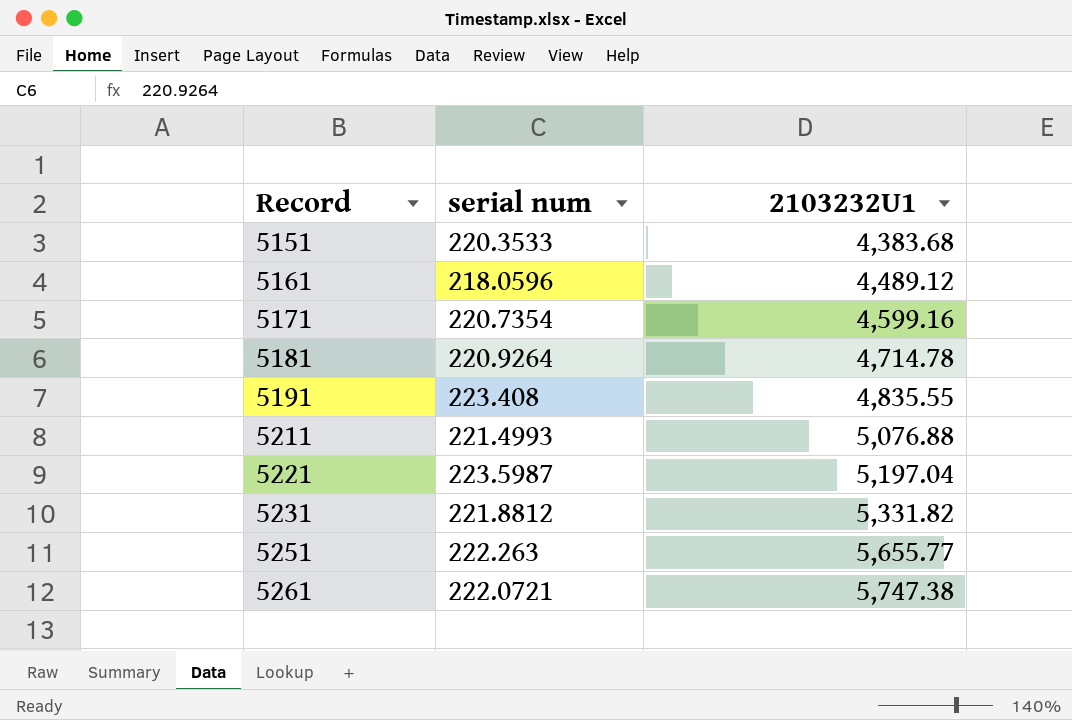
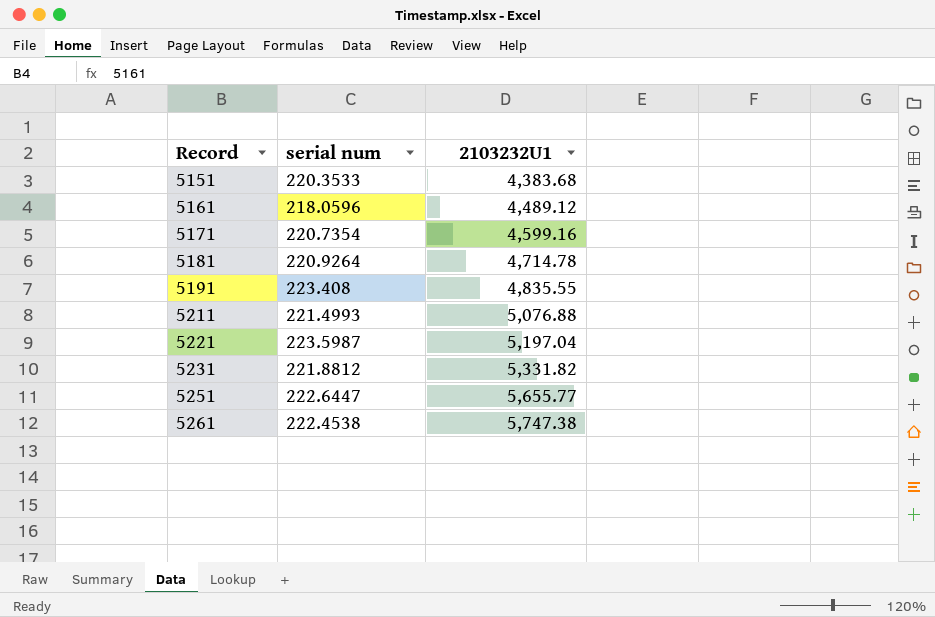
5251 | serial num: 222.263 -> 222.6447
5261 | serial num: 222.0721 -> 222.4538

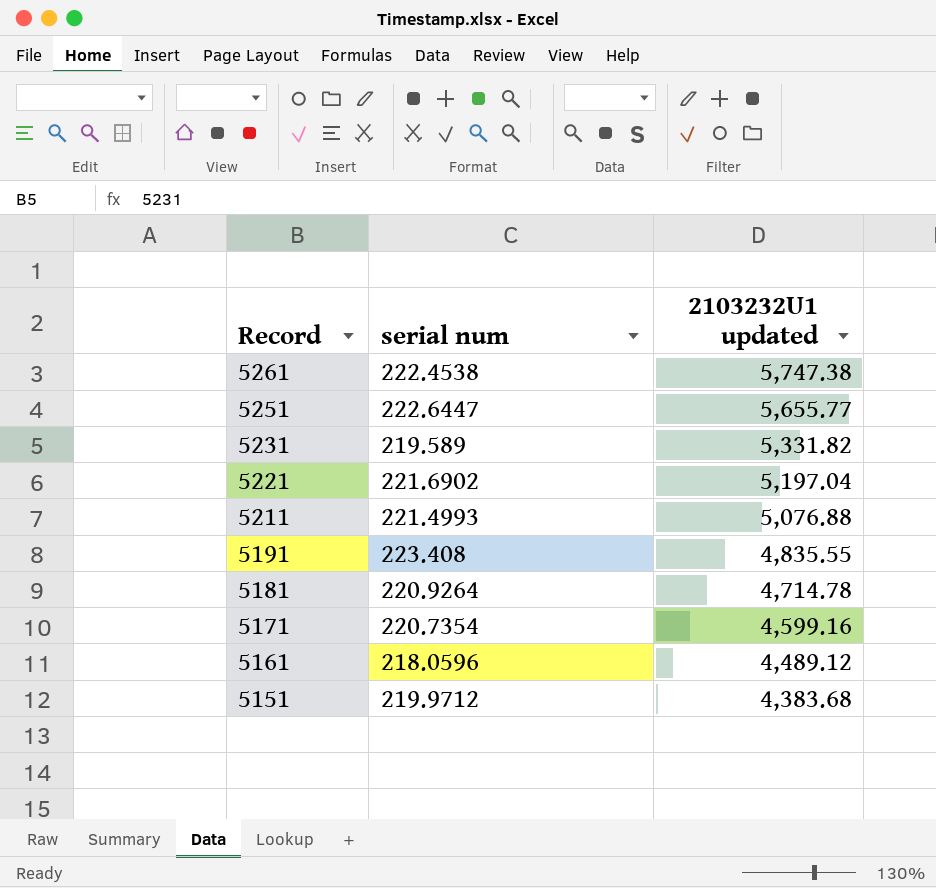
row order: Record ascending -> Record descending
column name: 2103232U1 -> 2103232U1 updated
5231 | serial num: 221.8812 -> 219.589
5221 | serial num: 223.5987 -> 221.6902
5151 | serial num: 220.3533 -> 219.9712

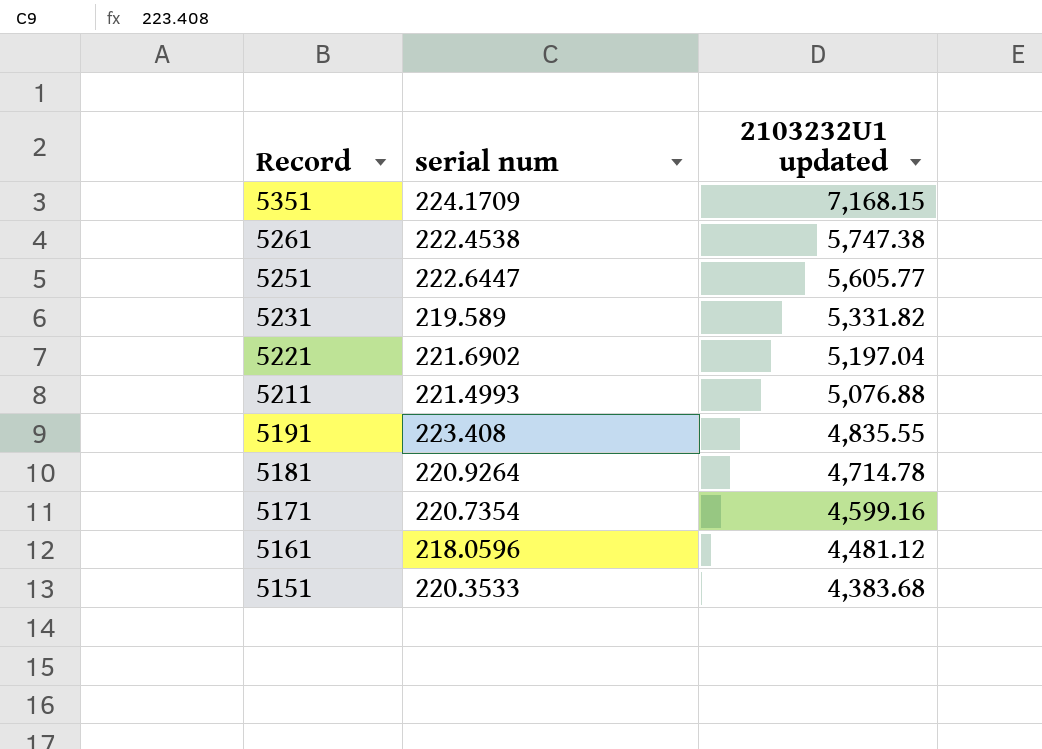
row 5351: none -> 224.1709 | 7,168.15
5251 | 2103232U1 updated: 5,655.77 -> 5,605.77
5161 | 2103232U1 updated: 4,489.12 -> 4,481.12
5151 | serial num: 219.9712 -> 220.3533

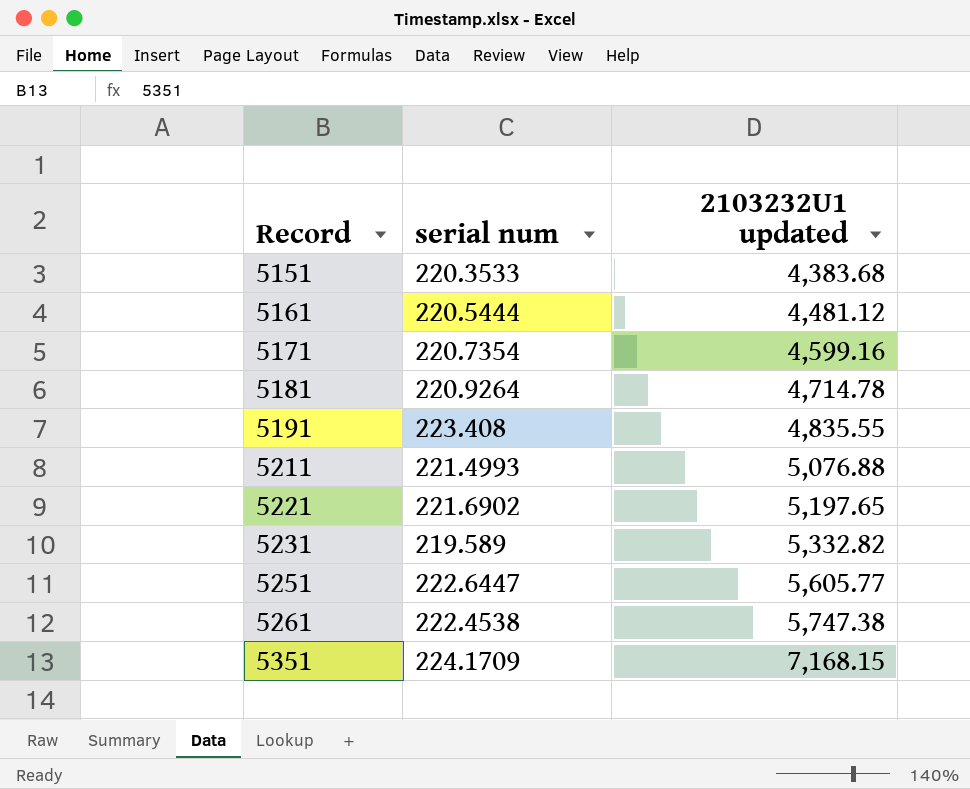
row order: Record descending -> Record ascending
5161 | serial num: 218.0596 -> 220.5444
5221 | 2103232U1 updated: 5,197.04 -> 5,197.65
5231 | 2103232U1 updated: 5,331.82 -> 5,332.82

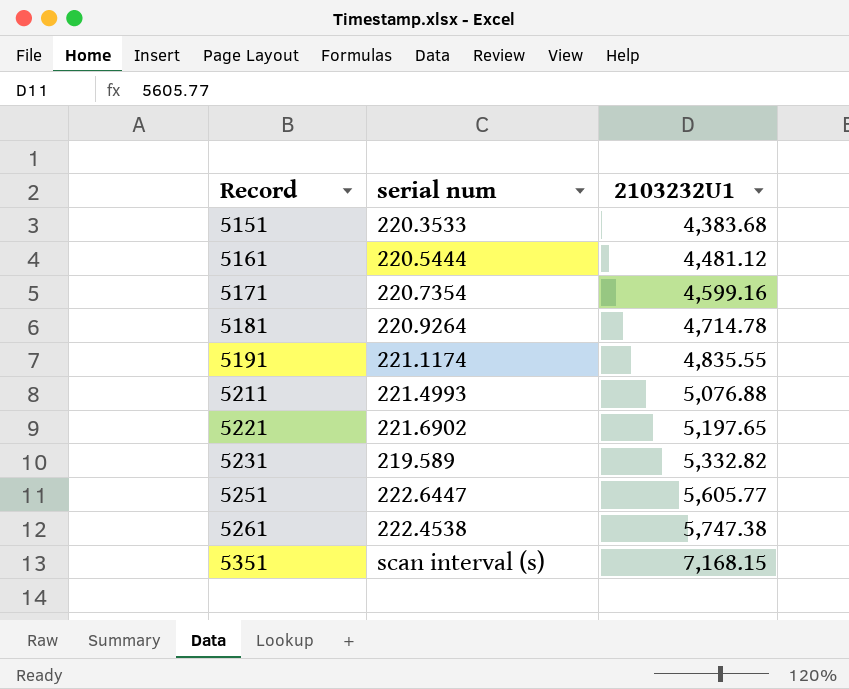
column name: 2103232U1 updated -> 2103232U1
5191 | serial num: 223.408 -> 221.1174
5351 | serial num: 224.1709 -> scan interval (s)

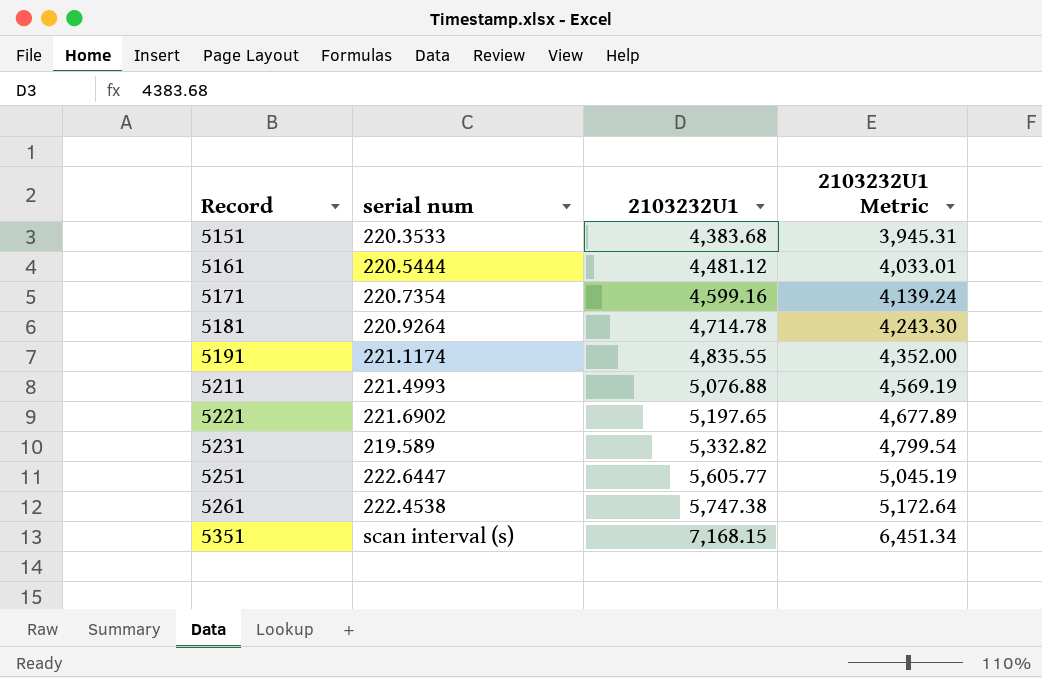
column 2103232U1 Metric | formula: none -> [2103232U1] * 0.9

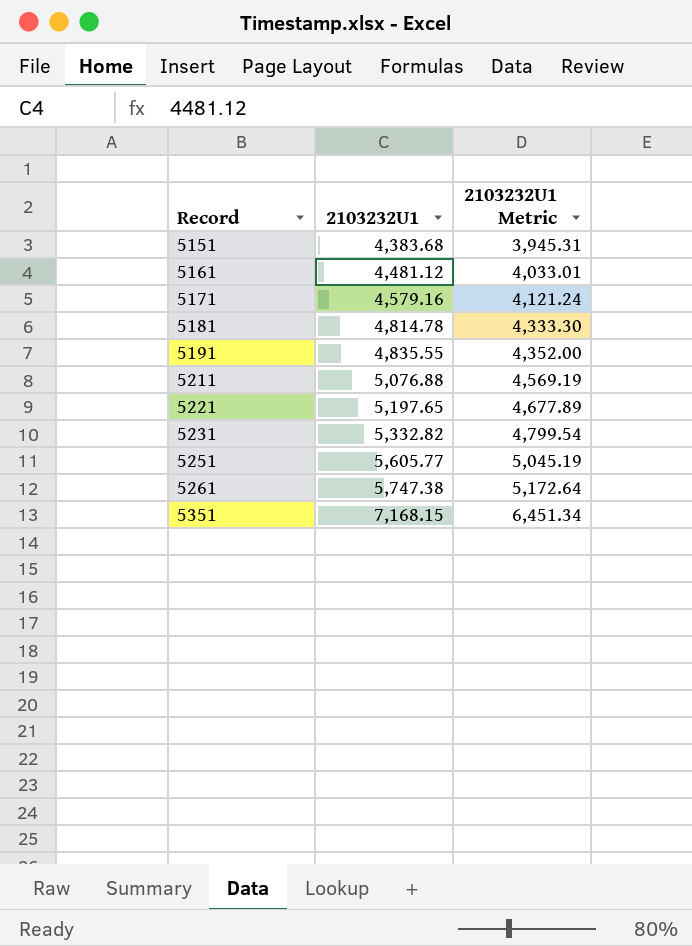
column serial num | position: 2 -> none
5171 | 2103232U1: 4,599.16 -> 4,579.16
5171 | 2103232U1 Metric: 4,139.24 -> 4,121.24
5181 | 2103232U1: 4,714.78 -> 4,814.78
5181 | 2103232U1 Metric: 4,243.30 -> 4,333.30

